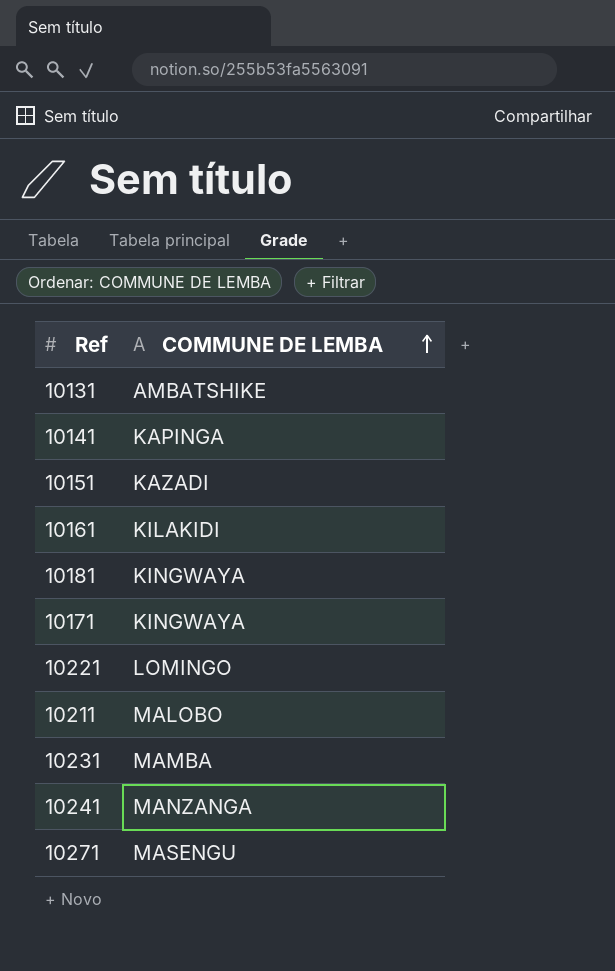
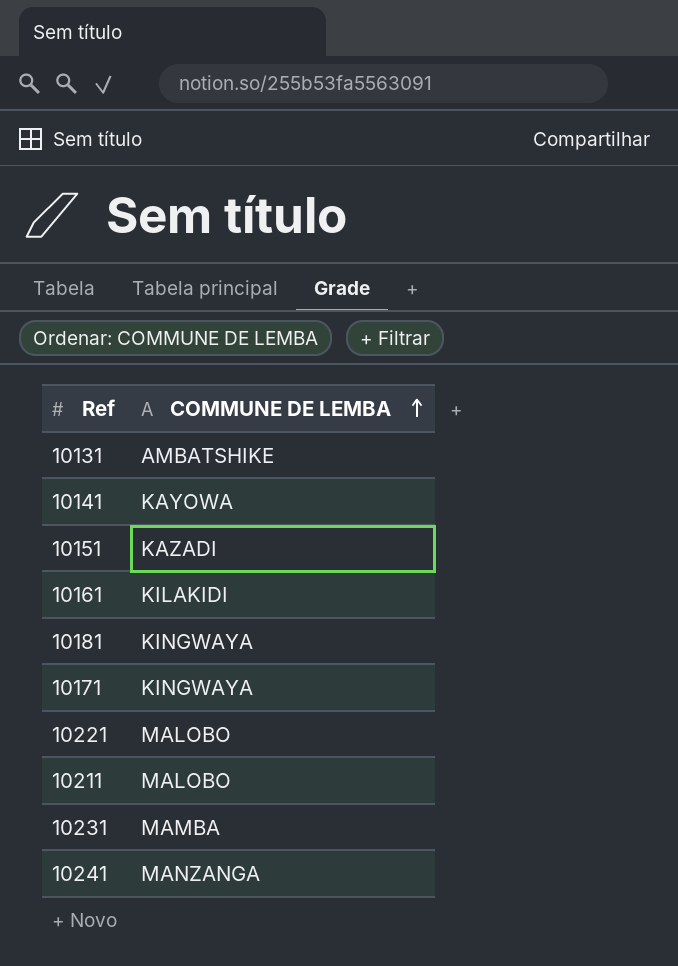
row 10271: MASENGU -> none
10141 | COMMUNE DE LEMBA: KAPINGA -> KAYOWA
10221 | COMMUNE DE LEMBA: LOMINGO -> MALOBO

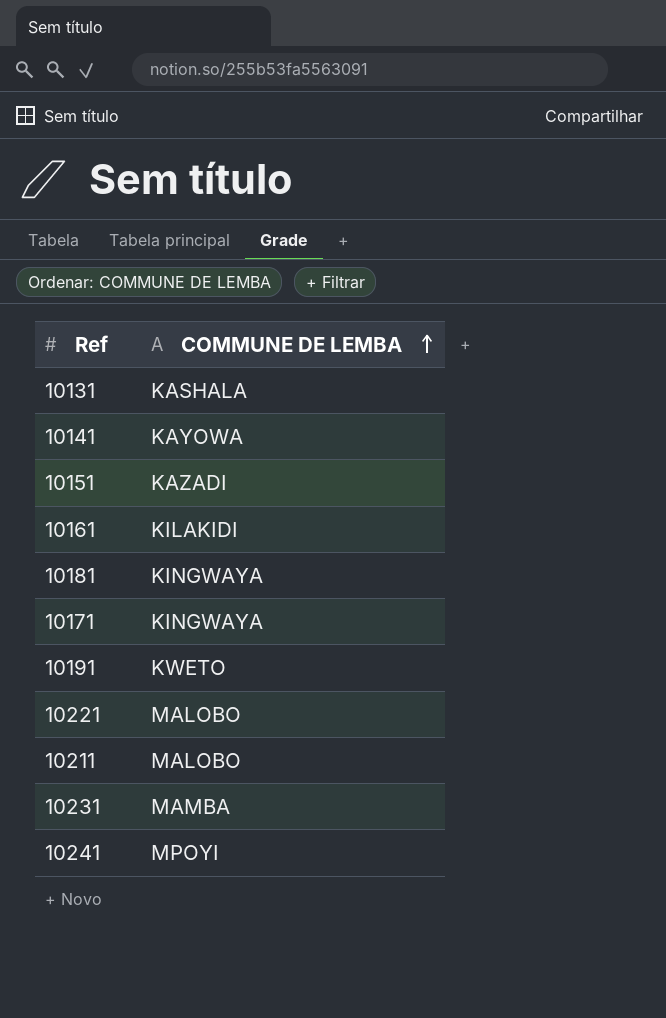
10131 | COMMUNE DE LEMBA: AMBATSHIKE -> KASHALA
row 10191: none -> KWETO
10241 | COMMUNE DE LEMBA: MANZANGA -> MPOYI

